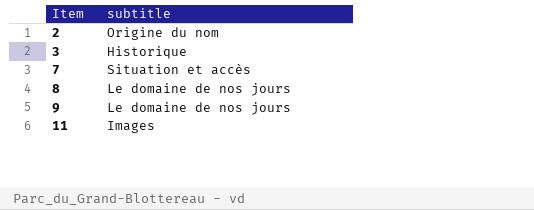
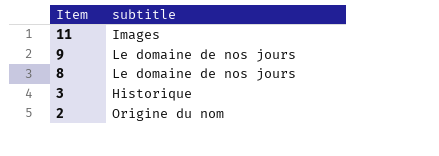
row order: Item ascending -> Item descending
row 7: Situation et accès -> none

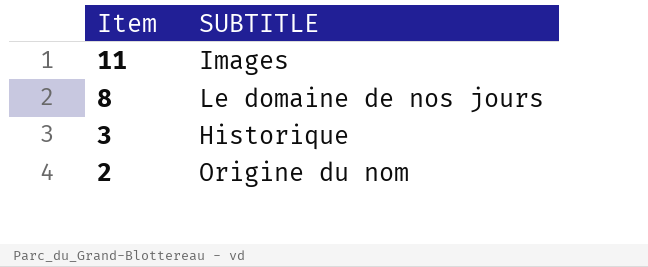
column name: subtitle -> SUBTITLE
row 9: Le domaine de nos jours -> none

